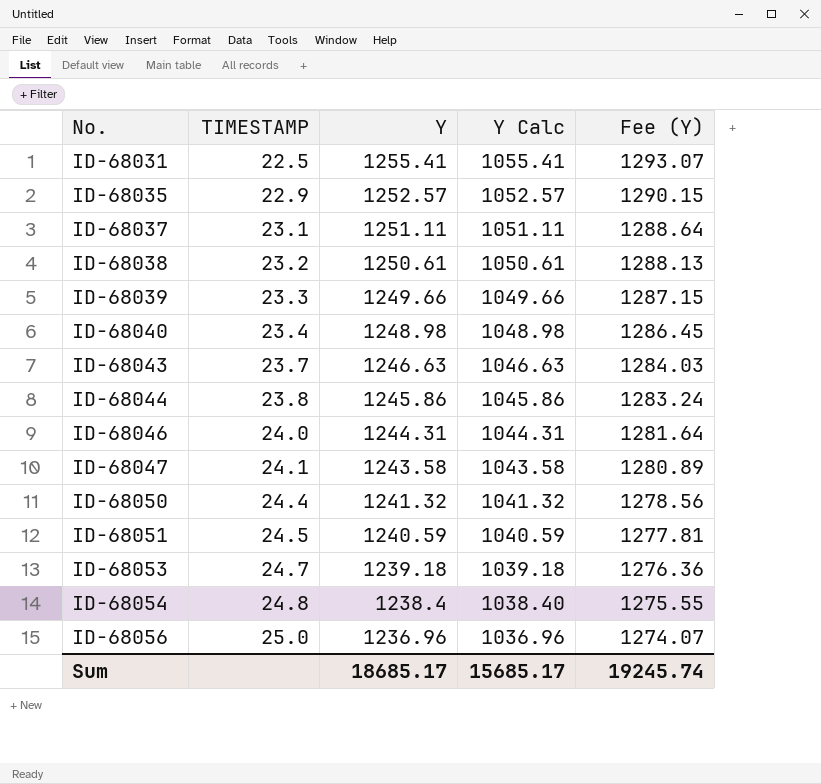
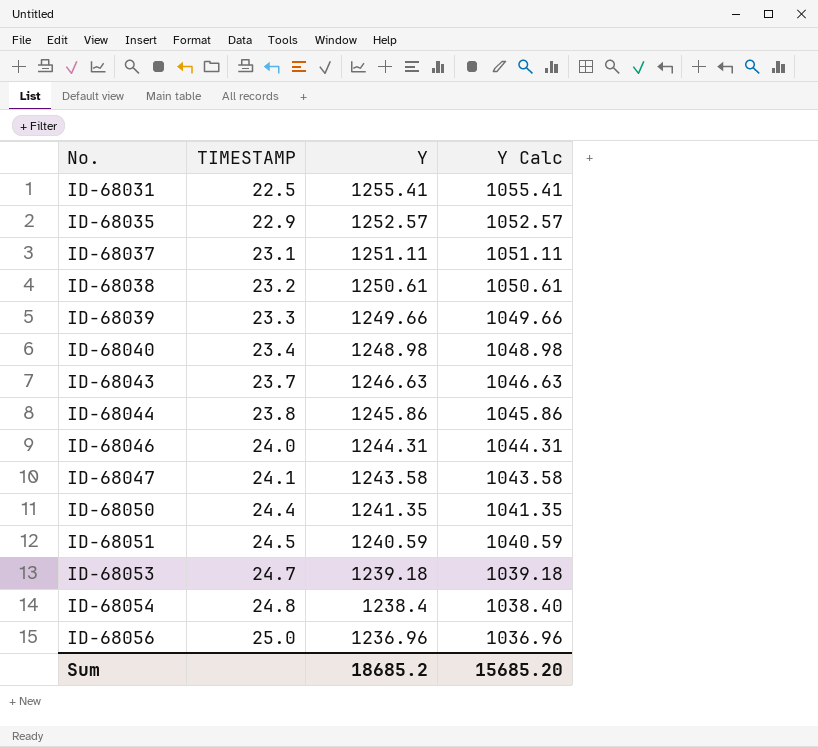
column Fee (Y) | formula: [Y] * 1.03 -> none
ID-68050 | Y: 1241.32 -> 1241.35
ID-68050 | Y Calc: 1041.32 -> 1041.35
Sum | Y: 18685.17 -> 18685.2
Sum | Y Calc: 15685.17 -> 15685.20

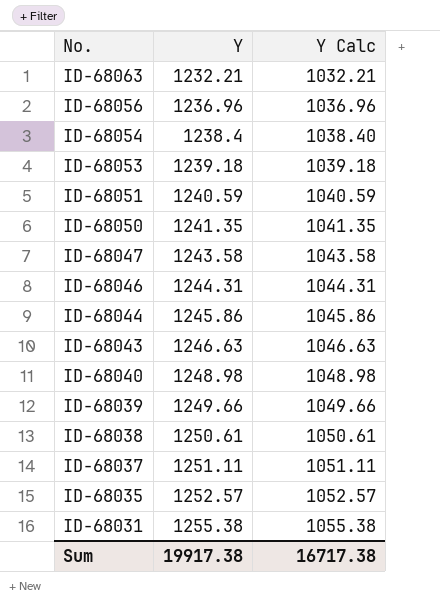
row order: No. ascending -> No. descending
column TIMESTAMP | position: 2 -> none
row ID-68063: none -> 1232.21 | 1032.21
ID-68031 | Y: 1255.41 -> 1255.38
ID-68031 | Y Calc: 1055.41 -> 1055.38
Sum | Y: 18685.2 -> 19917.38
Sum | Y Calc: 15685.20 -> 16717.38

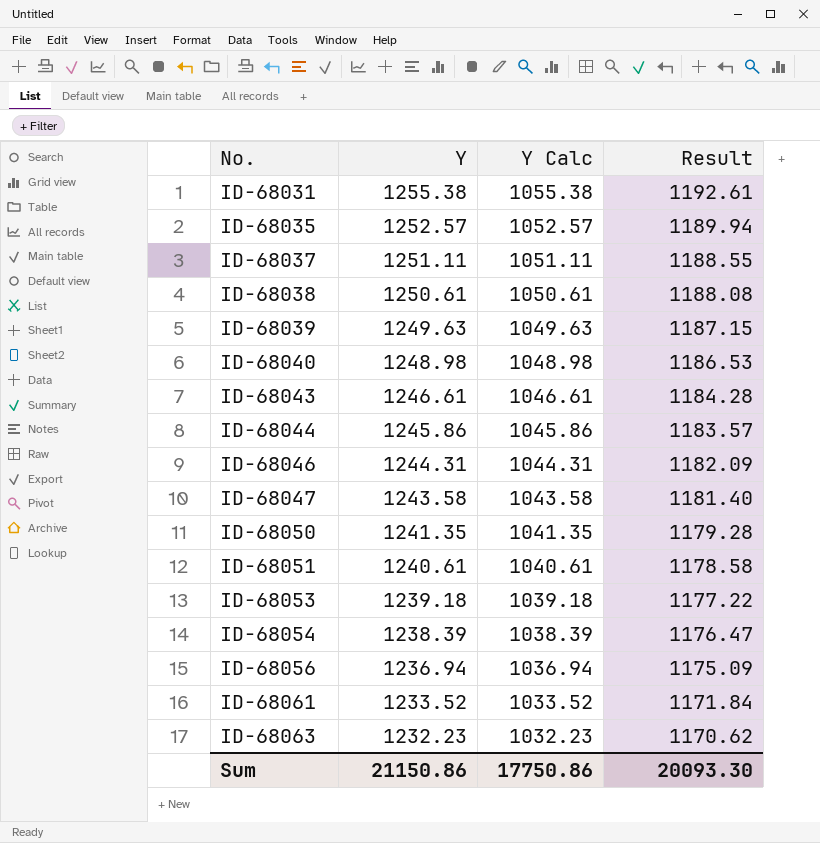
row order: No. descending -> No. ascending
column Result | formula: none -> [Y] * 0.95
ID-68039 | Y: 1249.66 -> 1249.63
ID-68039 | Y Calc: 1049.66 -> 1049.63
ID-68043 | Y: 1246.63 -> 1246.61
ID-68043 | Y Calc: 1046.63 -> 1046.61
ID-68051 | Y: 1240.59 -> 1240.61
ID-68051 | Y Calc: 1040.59 -> 1040.61
ID-68054 | Y: 1238.4 -> 1238.39
ID-68054 | Y Calc: 1038.40 -> 1038.39
ID-68056 | Y: 1236.96 -> 1236.94
ID-68056 | Y Calc: 1036.96 -> 1036.94
row ID-68061: none -> 1233.52 | 1033.52 | 1171.84
ID-68063 | Y: 1232.21 -> 1232.23
ID-68063 | Y Calc: 1032.21 -> 1032.23
Sum | Y: 19917.38 -> 21150.86
Sum | Y Calc: 16717.38 -> 17750.86

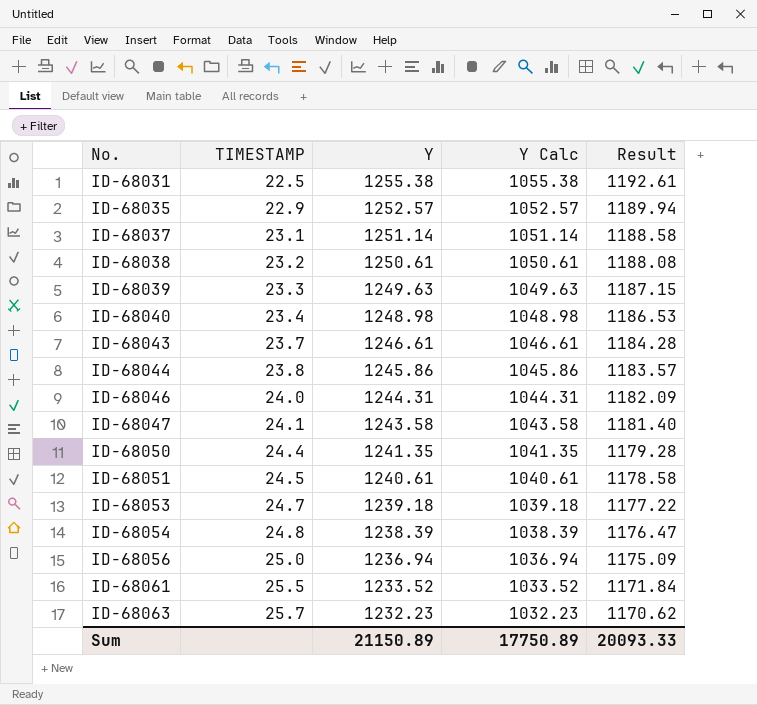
column TIMESTAMP | position: none -> 2
ID-68037 | Y: 1251.11 -> 1251.14
ID-68037 | Y Calc: 1051.11 -> 1051.14
ID-68037 | Result: 1188.55 -> 1188.58
Sum | Y: 21150.86 -> 21150.89
Sum | Y Calc: 17750.86 -> 17750.89
Sum | Result: 20093.30 -> 20093.33

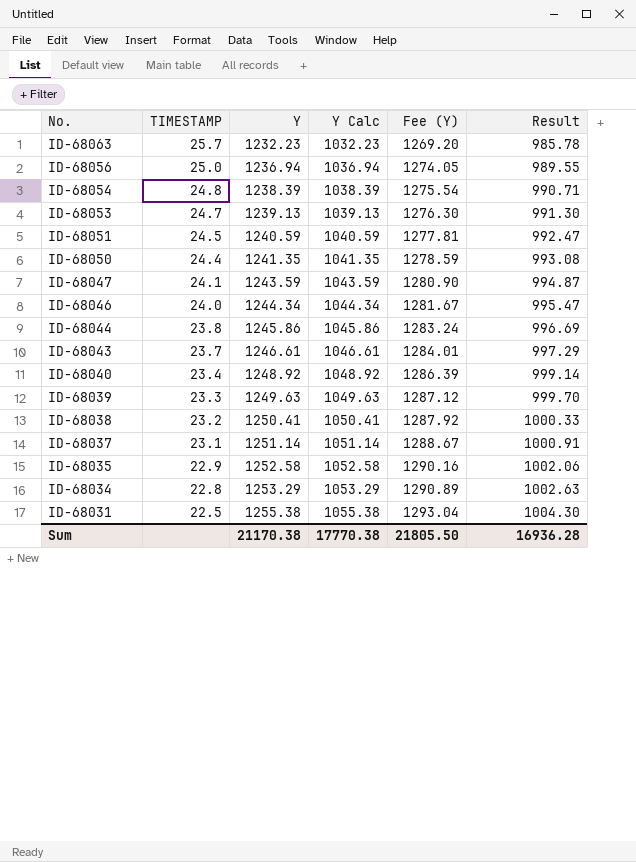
row order: No. ascending -> No. descending
column Fee (Y) | formula: none -> [Y] * 1.03
column Result | formula: [Y] * 0.95 -> [Y] * 0.8
row ID-68061: 25.5 | 1233.52 | 1033.52 | 1171.84 -> none
ID-68053 | Y: 1239.18 -> 1239.13
ID-68053 | Y Calc: 1039.18 -> 1039.13
ID-68051 | Y: 1240.61 -> 1240.59
ID-68051 | Y Calc: 1040.61 -> 1040.59
ID-68047 | Y: 1243.58 -> 1243.59
ID-68047 | Y Calc: 1043.58 -> 1043.59
ID-68046 | Y: 1244.31 -> 1244.34
ID-68046 | Y Calc: 1044.31 -> 1044.34
ID-68040 | Y: 1248.98 -> 1248.92
ID-68040 | Y Calc: 1048.98 -> 1048.92
ID-68038 | Y: 1250.61 -> 1250.41
ID-68038 | Y Calc: 1050.61 -> 1050.41
ID-68035 | Y: 1252.57 -> 1252.58
ID-68035 | Y Calc: 1052.57 -> 1052.58
row ID-68034: none -> 22.8 | 1253.29 | 1053.29 | 1290.89 | 1002.63
Sum | Y: 21150.89 -> 21170.38
Sum | Y Calc: 17750.89 -> 17770.38
Sum | Result: 20093.33 -> 16936.28

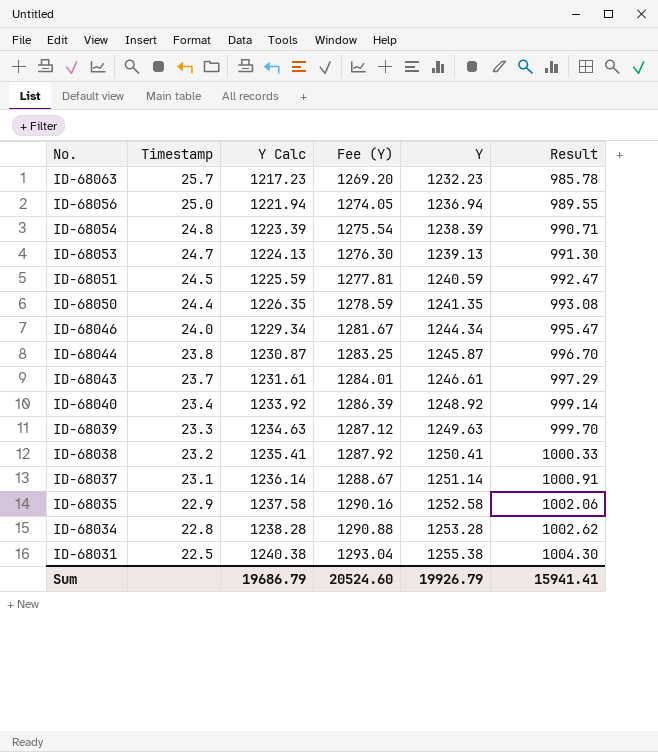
column name: TIMESTAMP -> Timestamp
column Y Calc | formula: [Y] - 200 -> [Y] - 15
column Y | position: 3 -> 5
row ID-68047: 24.1 | 1243.59 | 1043.59 | 1280.90 | 994.87 -> none
ID-68044 | Fee (Y): 1283.24 -> 1283.25
ID-68044 | Y: 1245.86 -> 1245.87
ID-68044 | Result: 996.69 -> 996.70
ID-68034 | Fee (Y): 1290.89 -> 1290.88
ID-68034 | Y: 1253.29 -> 1253.28
ID-68034 | Result: 1002.63 -> 1002.62
Sum | Y Calc: 17770.38 -> 19686.79
Sum | Fee (Y): 21805.50 -> 20524.60
Sum | Y: 21170.38 -> 19926.79
Sum | Result: 16936.28 -> 15941.41

